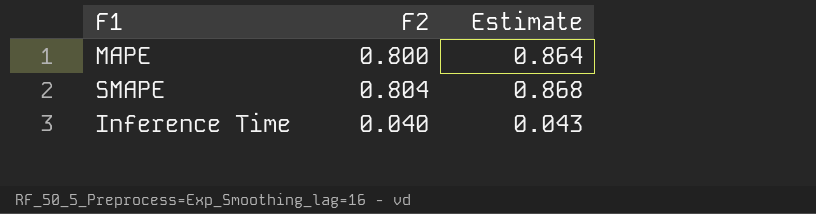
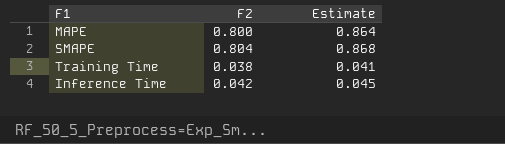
row Training Time: none -> 0.038 | 0.041
Inference Time | F2: 0.040 -> 0.042
Inference Time | Estimate: 0.043 -> 0.045

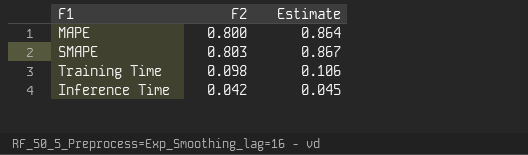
SMAPE | F2: 0.804 -> 0.803
SMAPE | Estimate: 0.868 -> 0.867
Training Time | F2: 0.038 -> 0.098
Training Time | Estimate: 0.041 -> 0.106

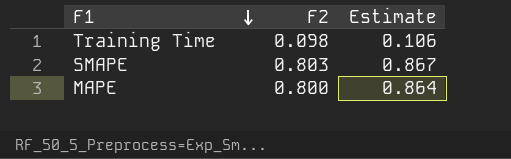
row order: none -> F1 descending
row Inference Time: 0.042 | 0.045 -> none

